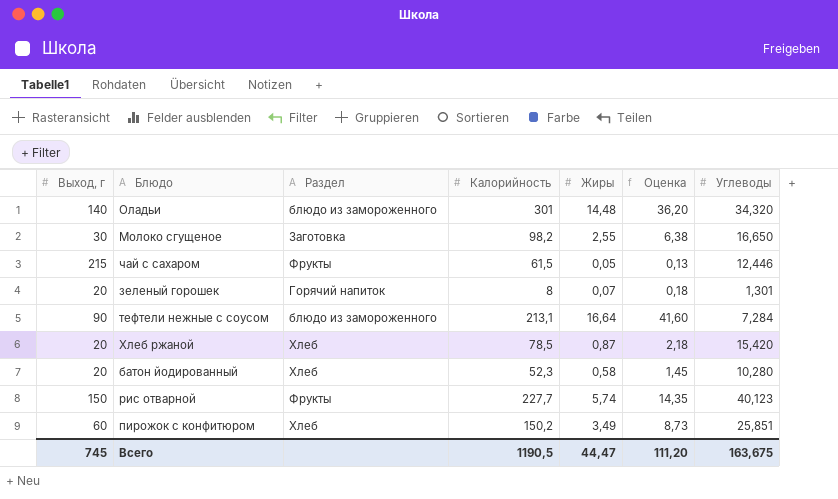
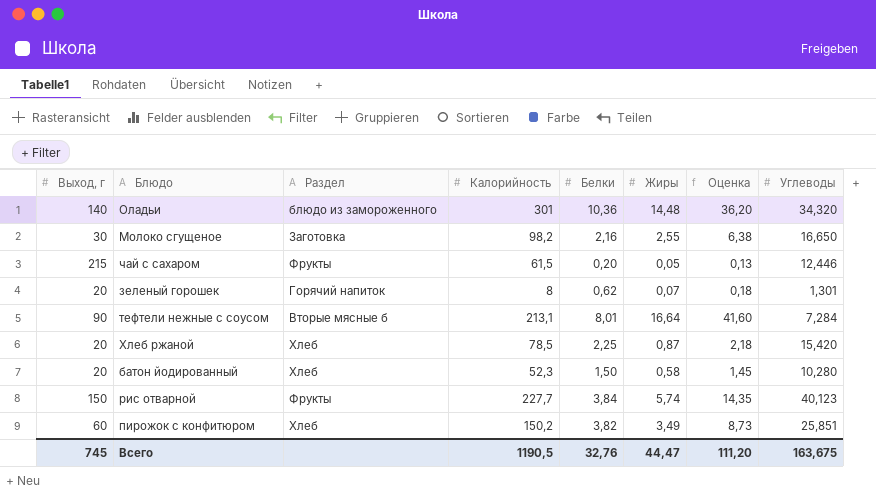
column Белки | position: none -> 5
тефтели нежные с соусом | Раздел: блюдо из замороженного -> Вторые мясные б

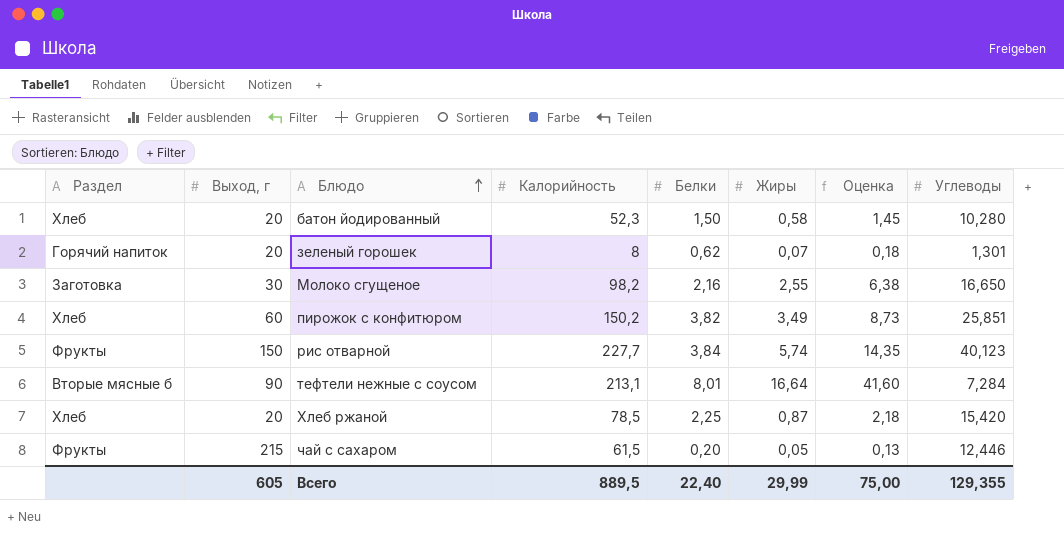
row order: none -> Блюдо ascending
column Раздел | position: 3 -> 1
row Оладьи: 140 | блюдо из замороженного | 301 | 10,36 | 14,48 | 36,20 | 34,320 -> none
Всего | Выход, г: 745 -> 605
Всего | Калорийность: 1190,5 -> 889,5
Всего | Белки: 32,76 -> 22,40
Всего | Жиры: 44,47 -> 29,99
Всего | Оценка: 111,20 -> 75,00
Всего | Углеводы: 163,675 -> 129,355

